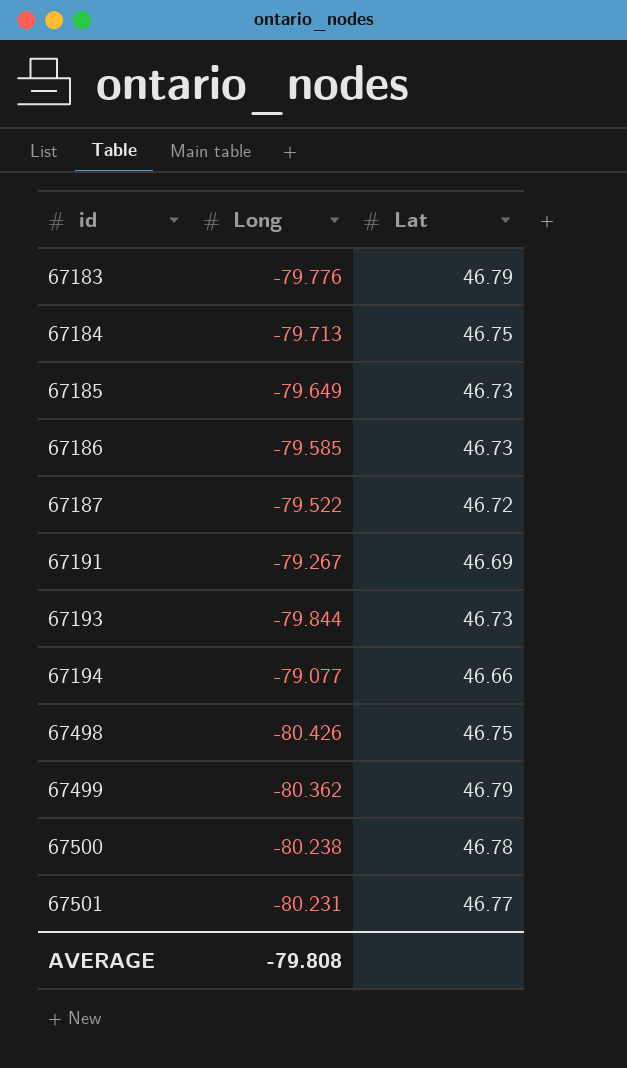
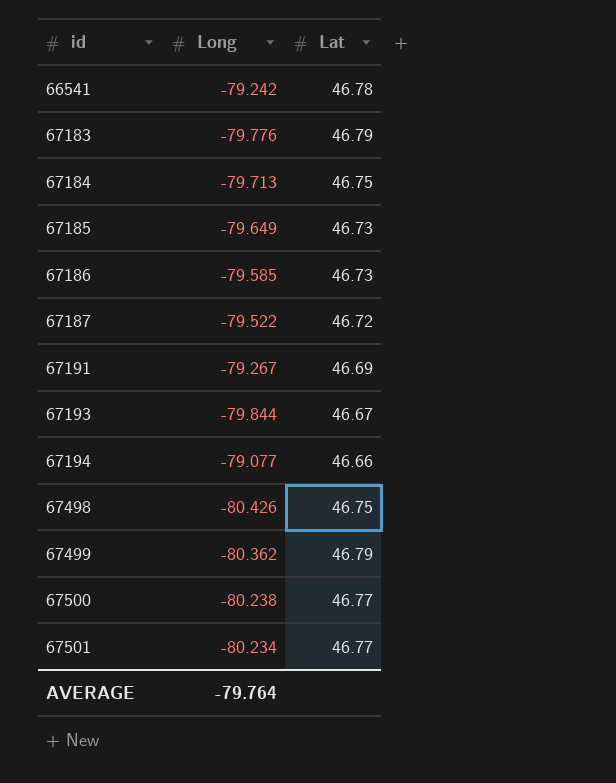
row 66541: none -> -79.242 | 46.78
67193 | Lat: 46.73 -> 46.67
67500 | Lat: 46.78 -> 46.77
67501 | Long: -80.231 -> -80.234
AVERAGE | Long: -79.808 -> -79.764

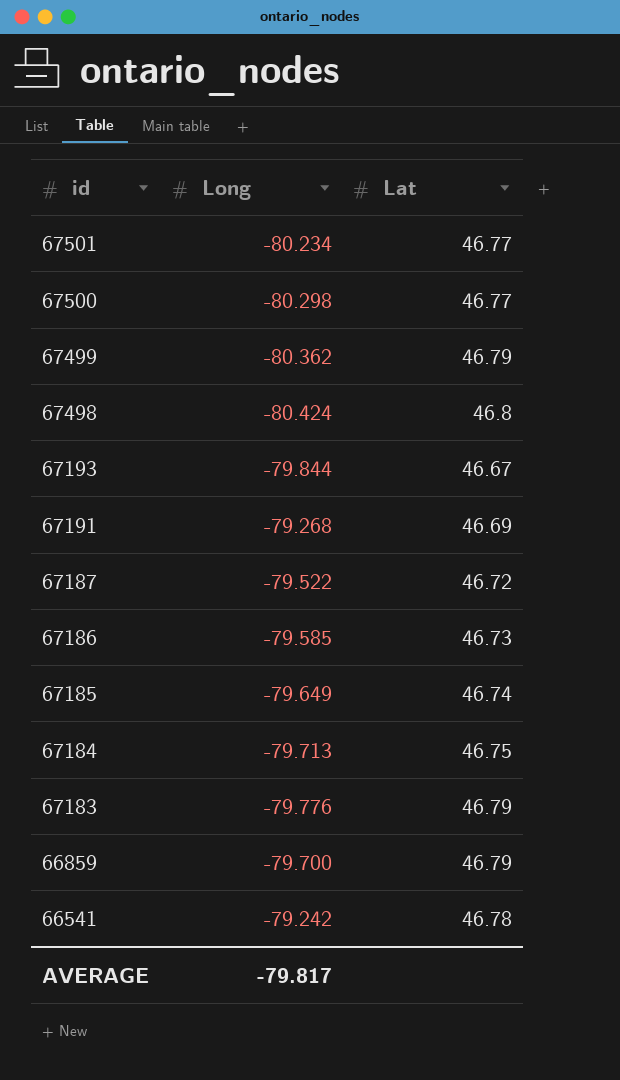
row order: id ascending -> id descending
row 67194: -79.077 | 46.66 -> none
67500 | Long: -80.238 -> -80.298
67498 | Long: -80.426 -> -80.424
67498 | Lat: 46.75 -> 46.8
67191 | Long: -79.267 -> -79.268
67185 | Lat: 46.73 -> 46.74
row 66859: none -> -79.700 | 46.79
AVERAGE | Long: -79.764 -> -79.817

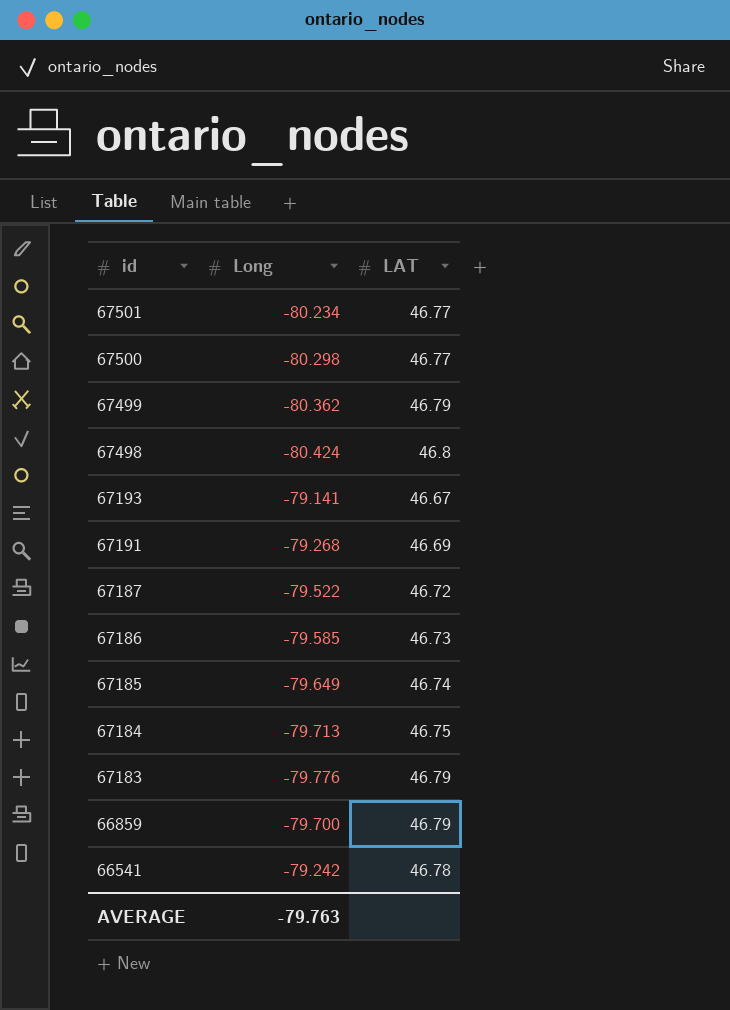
column name: Lat -> LAT
67193 | Long: -79.844 -> -79.141
AVERAGE | Long: -79.817 -> -79.763

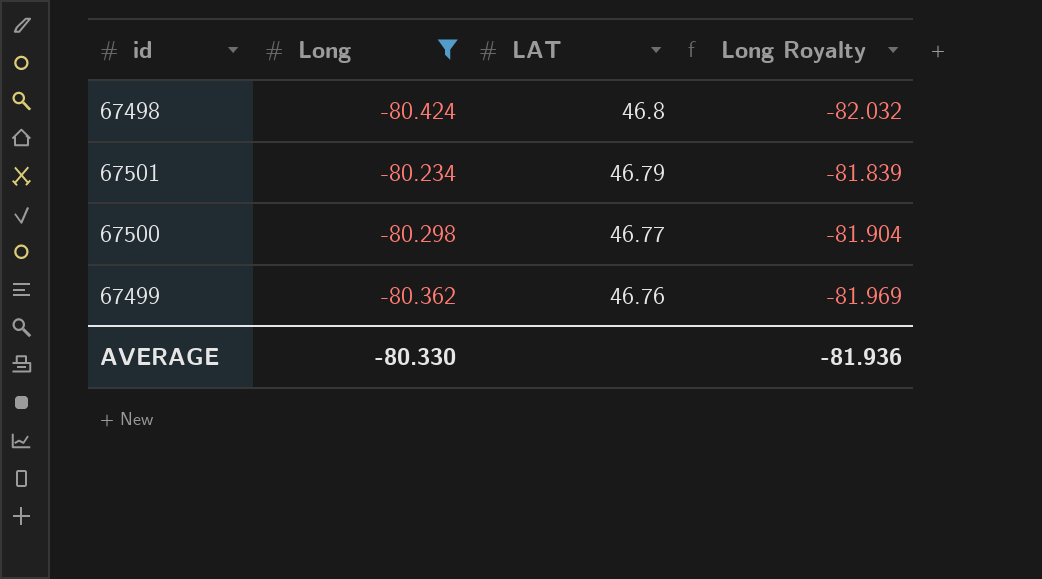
filter: none -> Long <= -80.234
row order: id descending -> LAT descending
column Long Royalty | formula: none -> [Long] * 1.02
67501 | LAT: 46.77 -> 46.79
67499 | LAT: 46.79 -> 46.76
AVERAGE | Long: -79.763 -> -80.330

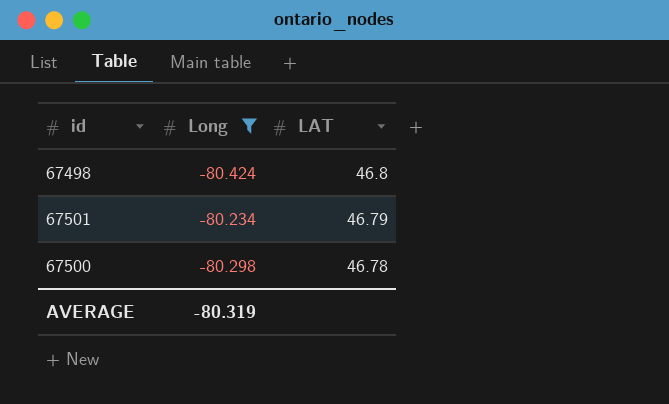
column Long Royalty | formula: [Long] * 1.02 -> none
row 67499: -80.362 | 46.76 | -81.969 -> none
67500 | LAT: 46.77 -> 46.78
AVERAGE | Long: -80.330 -> -80.319

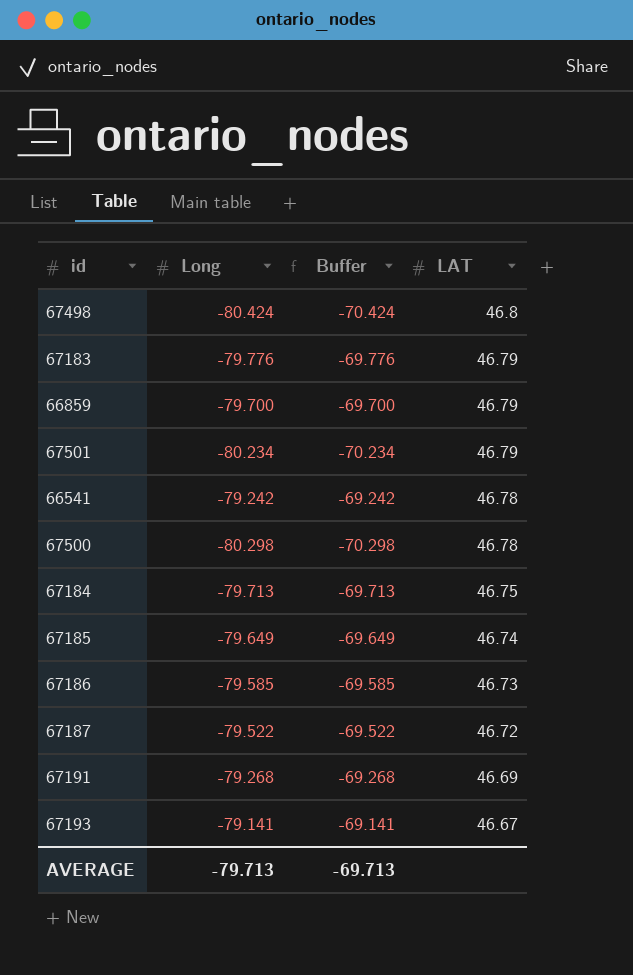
filter: Long <= -80.234 -> none
column Buffer | formula: none -> [Long] + 10
AVERAGE | Long: -80.319 -> -79.713

